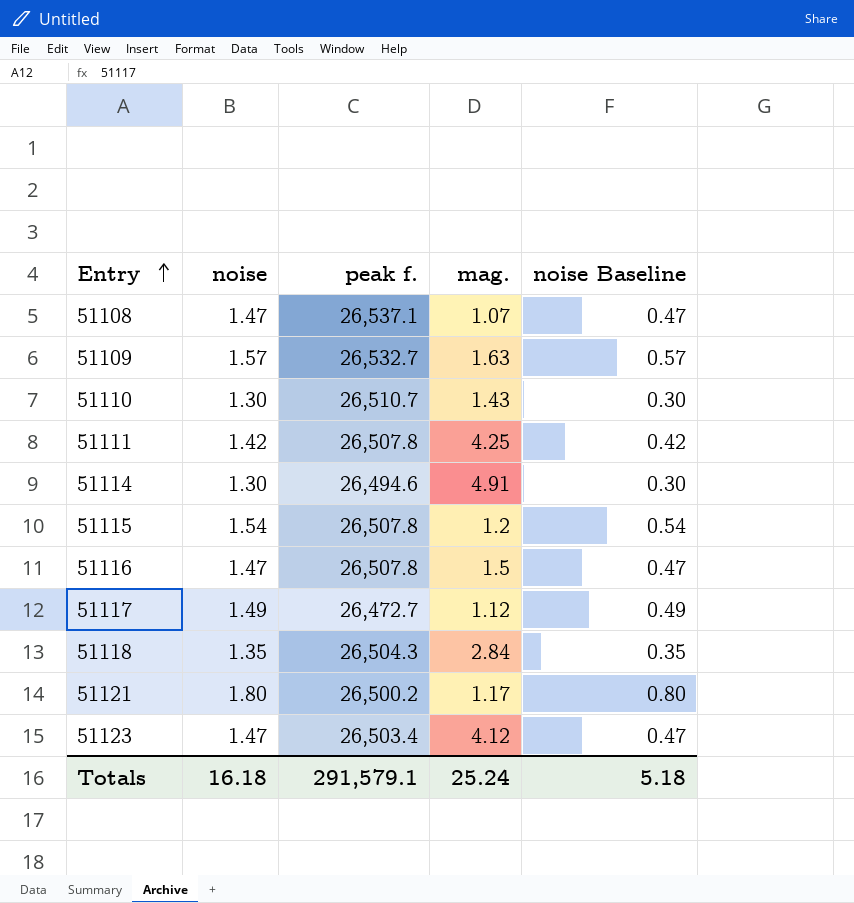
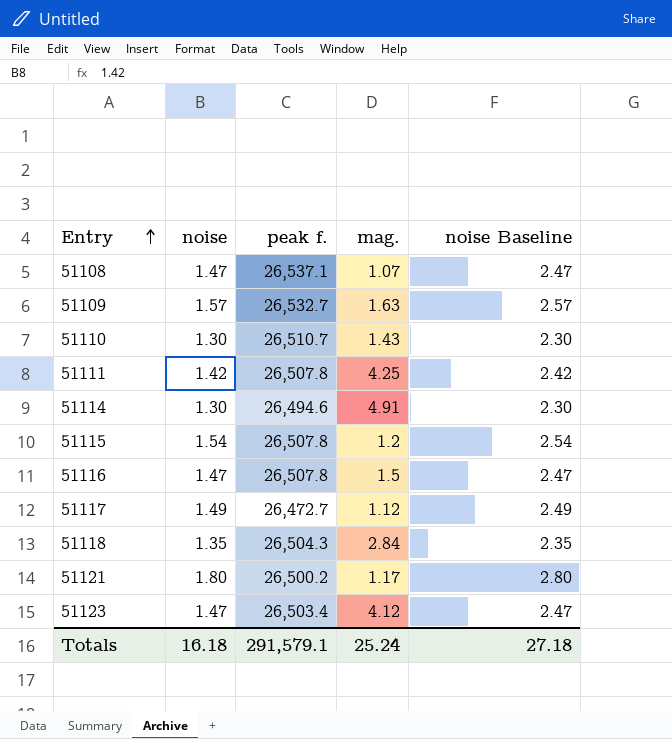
column noise Baseline | formula: [noise] - 1 -> [noise] + 1
Totals | noise Baseline: 5.18 -> 27.18

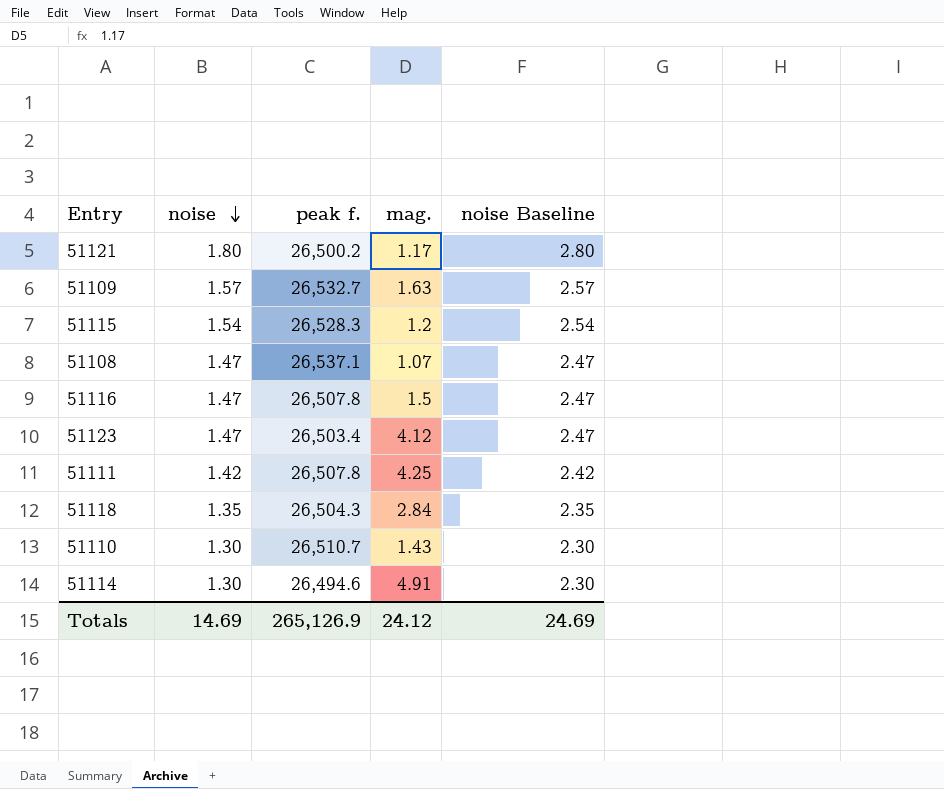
row order: Entry ascending -> noise descending
row 51117: 1.49 | 26,472.7 | 1.12 | 2.49 -> none
51115 | peak f.: 26,507.8 -> 26,528.3
Totals | noise: 16.18 -> 14.69
Totals | peak f.: 291,579.1 -> 265,126.9
Totals | mag.: 25.24 -> 24.12
Totals | noise Baseline: 27.18 -> 24.69

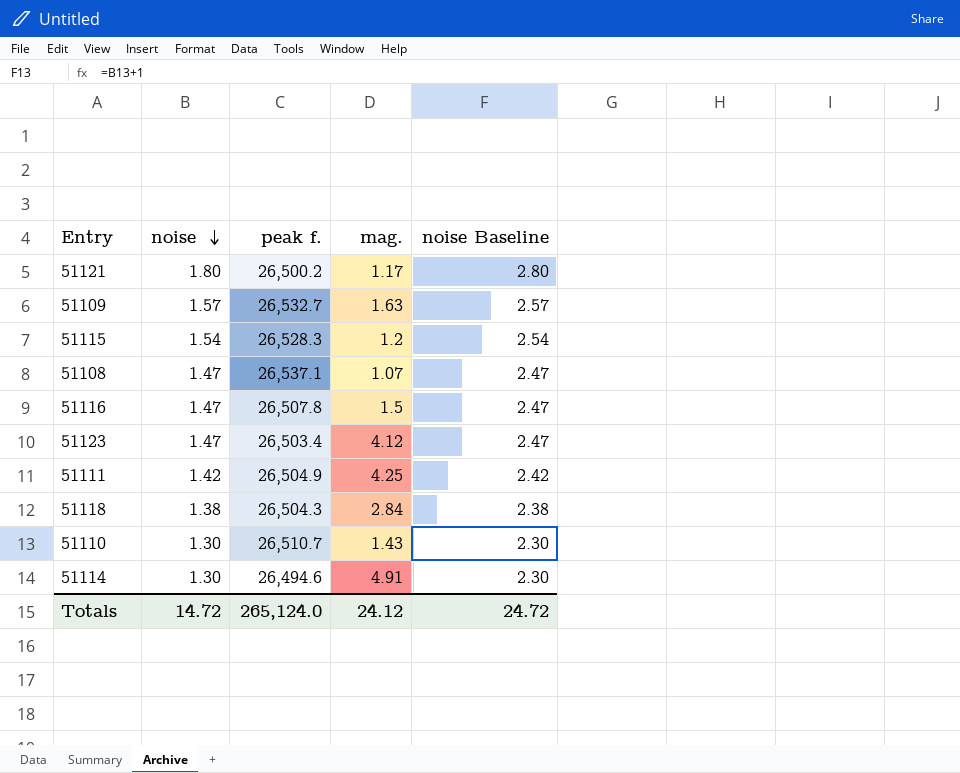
51111 | peak f.: 26,507.8 -> 26,504.9
51118 | noise: 1.35 -> 1.38
51118 | noise Baseline: 2.35 -> 2.38
Totals | noise: 14.69 -> 14.72
Totals | peak f.: 265,126.9 -> 265,124.0
Totals | noise Baseline: 24.69 -> 24.72

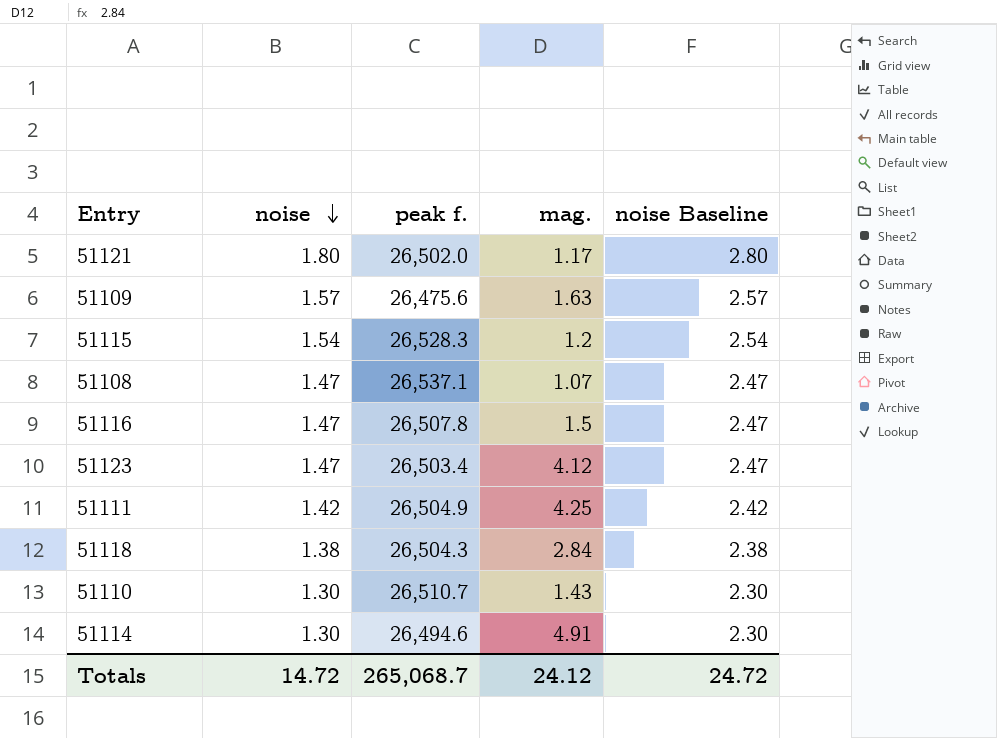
51121 | peak f.: 26,500.2 -> 26,502.0
51109 | peak f.: 26,532.7 -> 26,475.6
Totals | peak f.: 265,124.0 -> 265,068.7

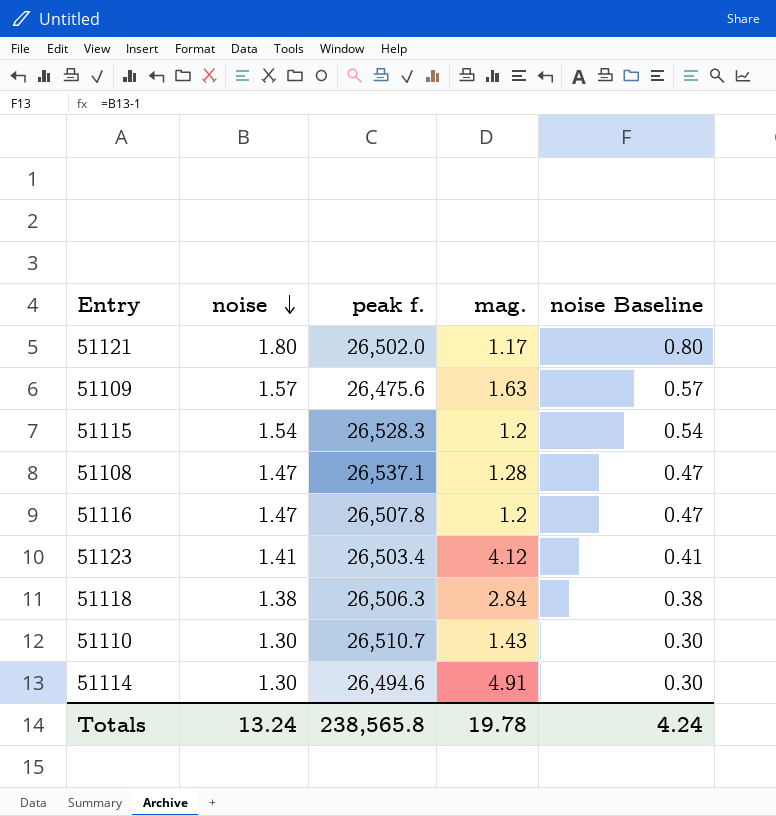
column noise Baseline | formula: [noise] + 1 -> [noise] - 1
row 51111: 1.42 | 26,504.9 | 4.25 | 2.42 -> none
51108 | mag.: 1.07 -> 1.28
51116 | mag.: 1.5 -> 1.2
51123 | noise: 1.47 -> 1.41
51118 | peak f.: 26,504.3 -> 26,506.3
Totals | noise: 14.72 -> 13.24
Totals | peak f.: 265,068.7 -> 238,565.8
Totals | mag.: 24.12 -> 19.78
Totals | noise Baseline: 24.72 -> 4.24

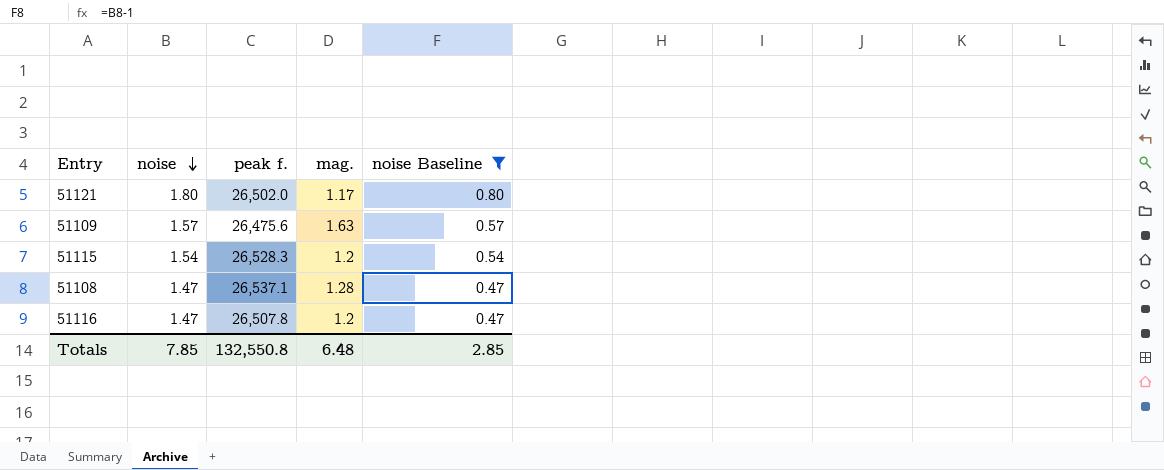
filter: none -> noise Baseline >= 0.47
Totals | noise: 13.24 -> 7.85
Totals | peak f.: 238,565.8 -> 132,550.8
Totals | mag.: 19.78 -> 6.48
Totals | noise Baseline: 4.24 -> 2.85

